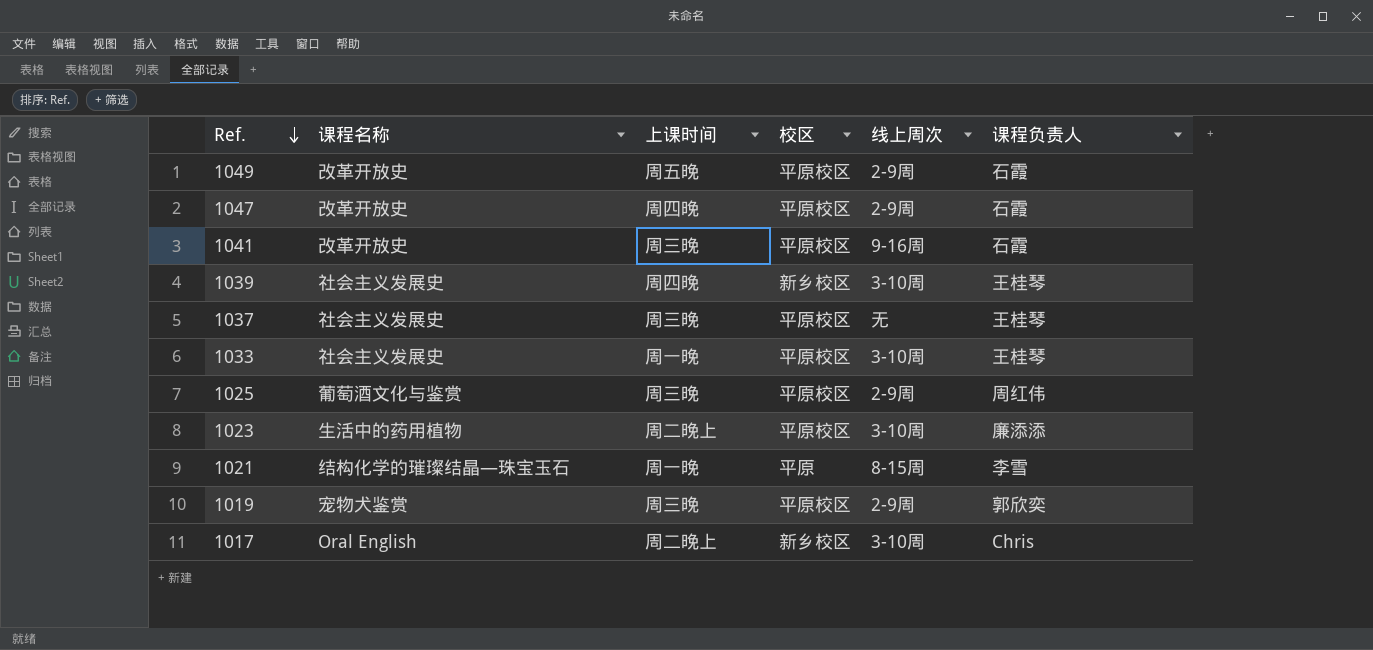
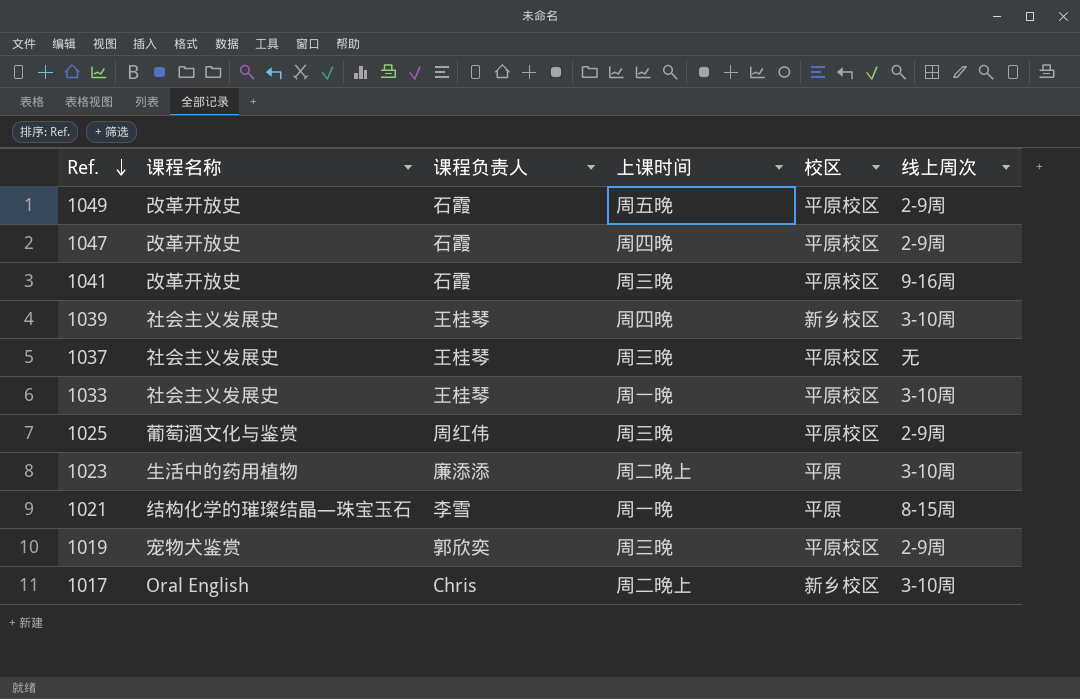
column 课程负责人 | position: 6 -> 3
1023 | 校区: 平原校区 -> 平原

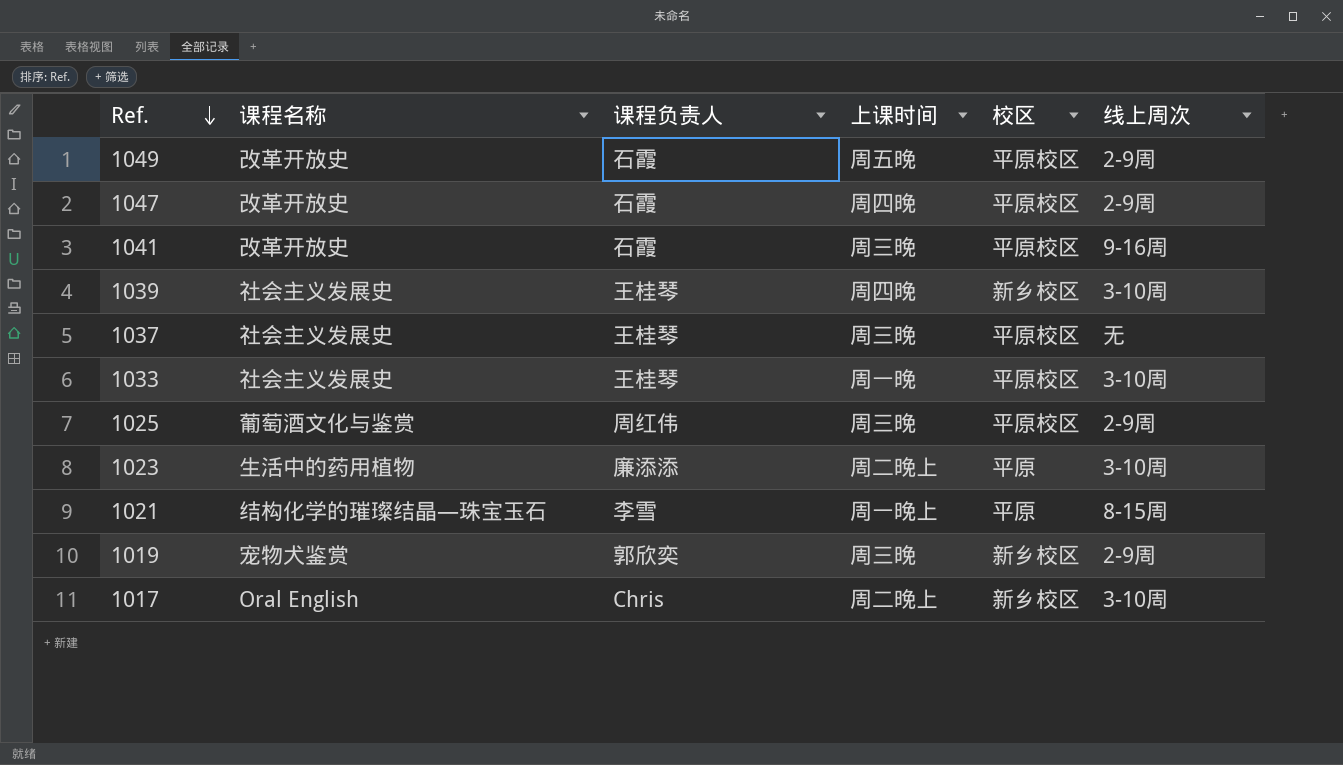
1021 | 上课时间: 周一晚 -> 周一晚上
1019 | 校区: 平原校区 -> 新乡校区

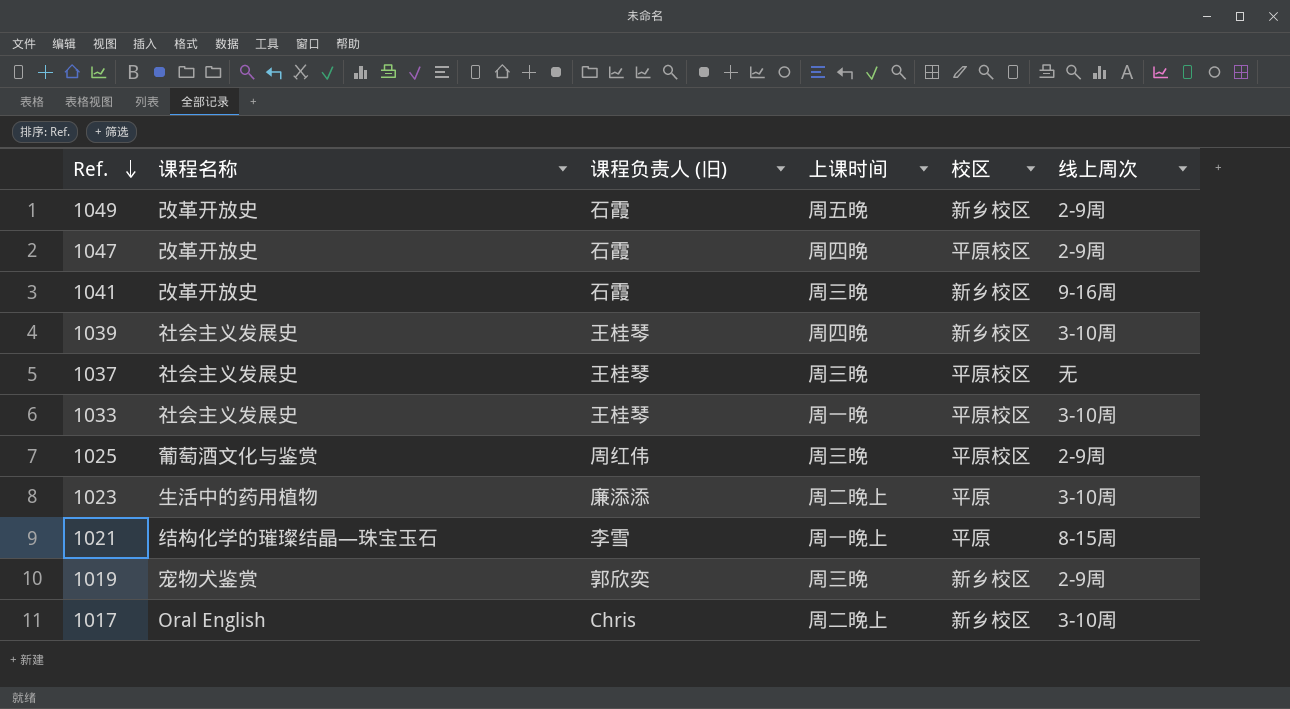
column name: 课程负责人 -> 课程负责人 (旧)
1049 | 校区: 平原校区 -> 新乡校区
1041 | 校区: 平原校区 -> 新乡校区

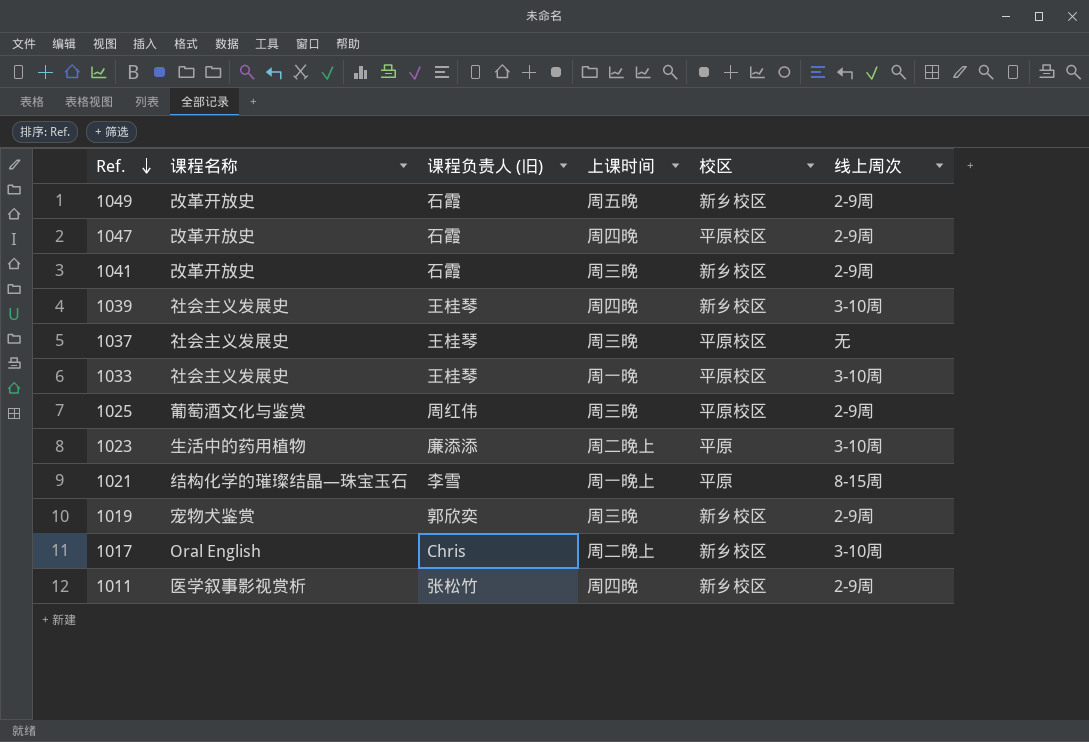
1041 | 线上周次: 9-16周 -> 2-9周
row 1011: none -> 医学叙事影视赏析 | 张松竹 | 周四晚 | 新乡校区 | 2-9周

